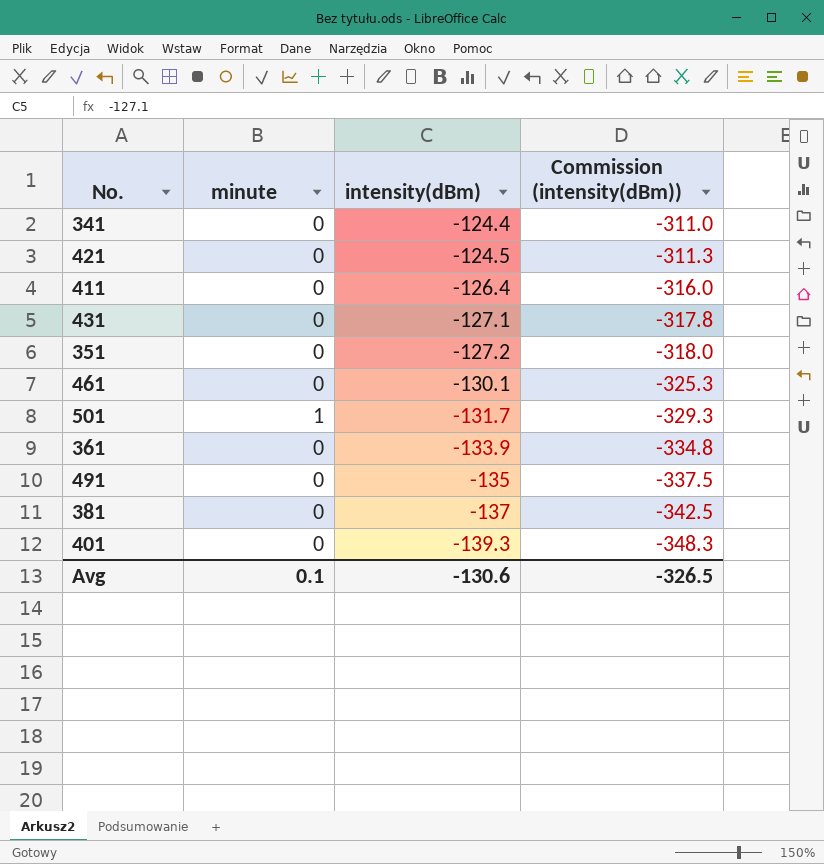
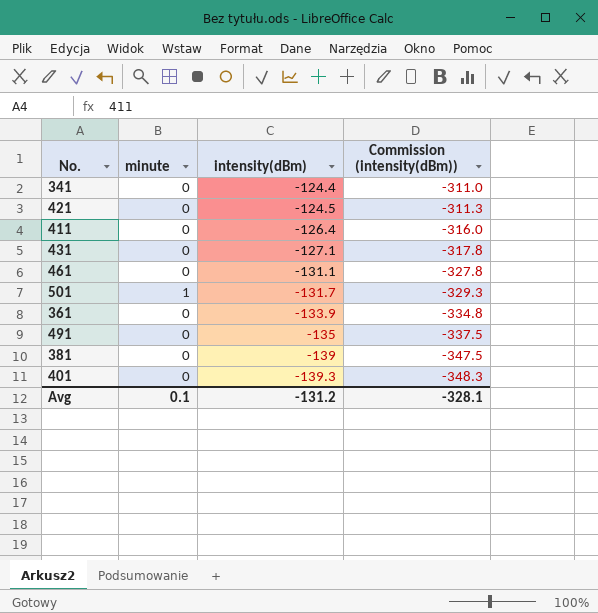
row 351: 0 | -127.2 | -318.0 -> none
461 | intensity(dBm): -130.1 -> -131.1
461 | Commission (intensity(dBm)): -325.3 -> -327.8
381 | intensity(dBm): -137 -> -139
381 | Commission (intensity(dBm)): -342.5 -> -347.5
Avg | intensity(dBm): -130.6 -> -131.2
Avg | Commission (intensity(dBm)): -326.5 -> -328.1

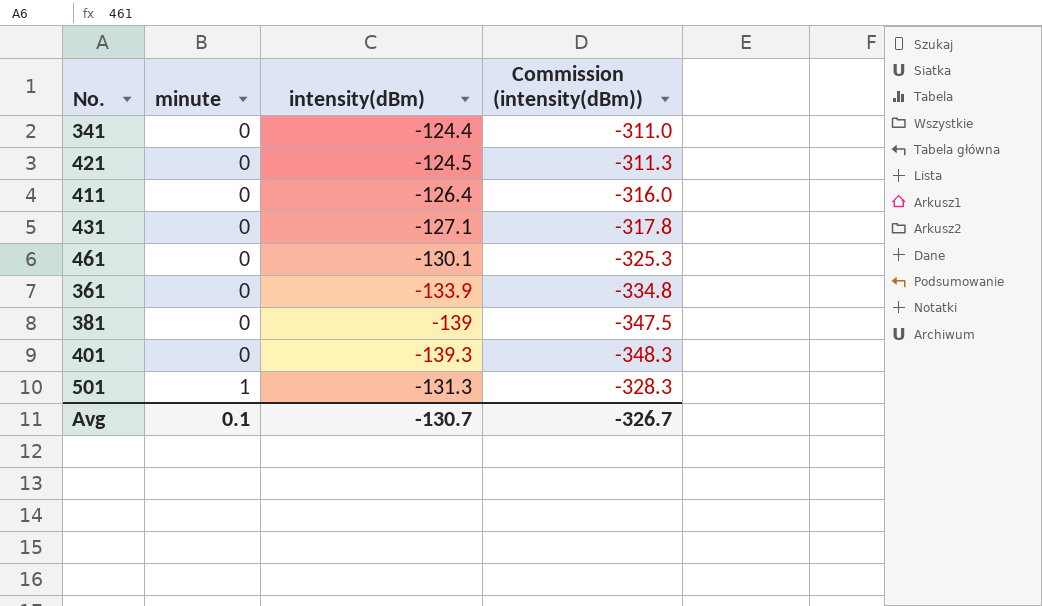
row order: intensity(dBm) descending -> minute ascending
row 491: 0 | -135 | -337.5 -> none
461 | intensity(dBm): -131.1 -> -130.1
461 | Commission (intensity(dBm)): -327.8 -> -325.3
501 | intensity(dBm): -131.7 -> -131.3
501 | Commission (intensity(dBm)): -329.3 -> -328.3
Avg | intensity(dBm): -131.2 -> -130.7
Avg | Commission (intensity(dBm)): -328.1 -> -326.7

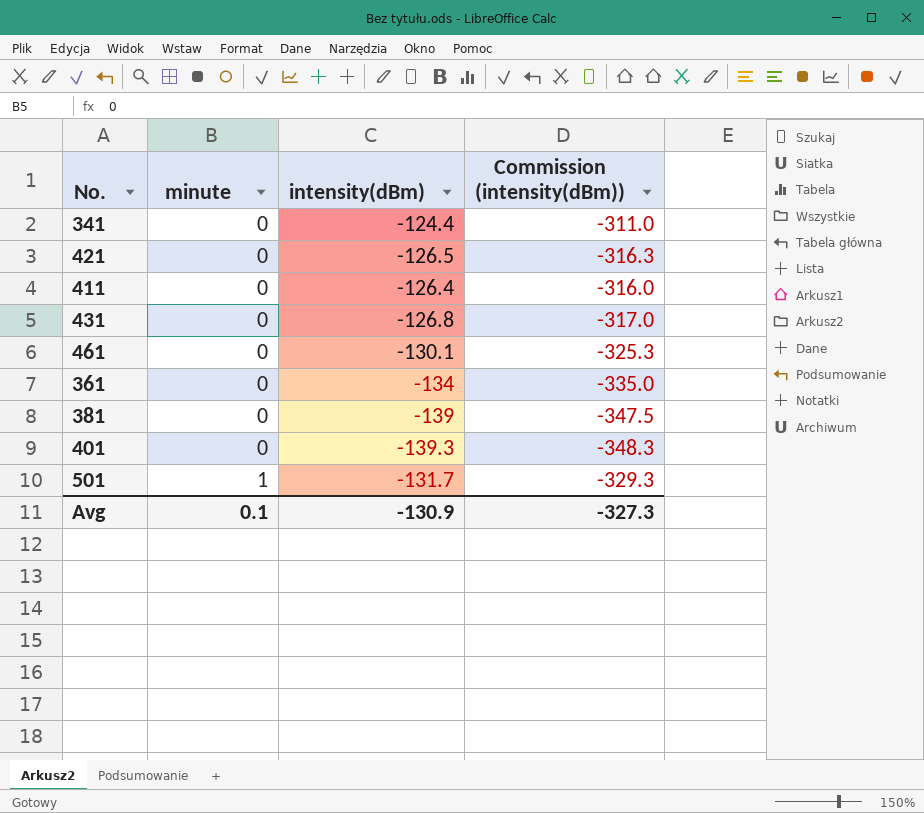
421 | intensity(dBm): -124.5 -> -126.5
421 | Commission (intensity(dBm)): -311.3 -> -316.3
431 | intensity(dBm): -127.1 -> -126.8
431 | Commission (intensity(dBm)): -317.8 -> -317.0
361 | intensity(dBm): -133.9 -> -134
361 | Commission (intensity(dBm)): -334.8 -> -335.0
501 | intensity(dBm): -131.3 -> -131.7
501 | Commission (intensity(dBm)): -328.3 -> -329.3
Avg | intensity(dBm): -130.7 -> -130.9
Avg | Commission (intensity(dBm)): -326.7 -> -327.3

